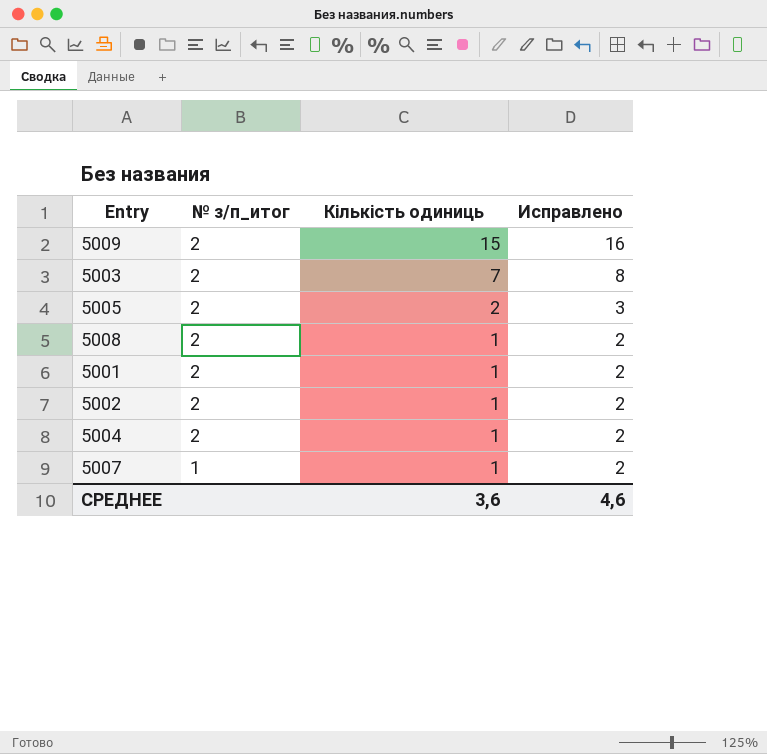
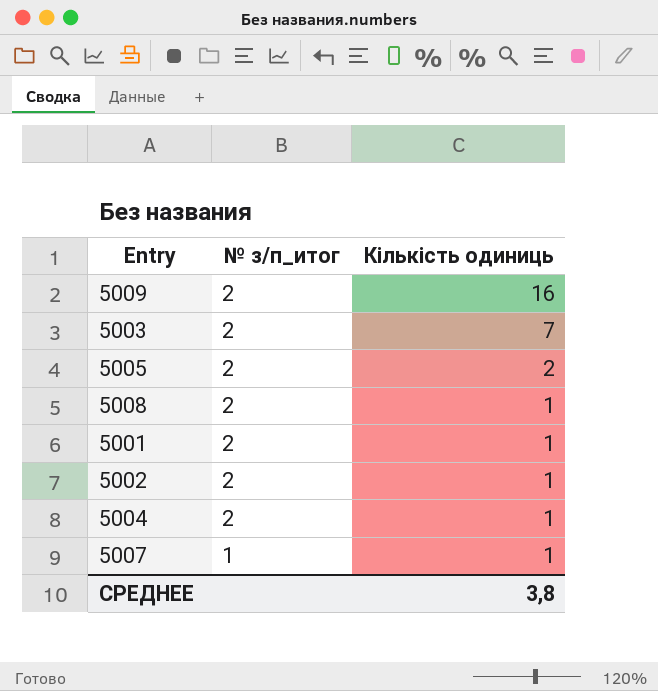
column Исправлено | formula: [Кількість одиниць] + 1 -> none
5009 | Кількість одиниць: 15 -> 16
СРЕДНЕЕ | Кількість одиниць: 3,6 -> 3,8

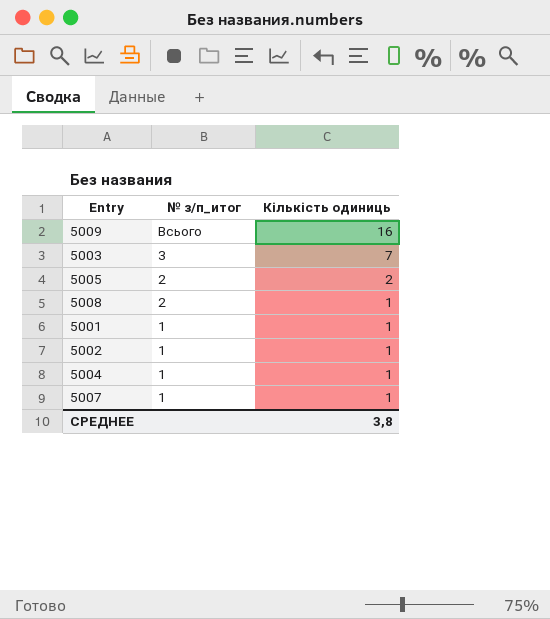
5009 | № з/п_итог: 2 -> Всього
5003 | № з/п_итог: 2 -> 3
5001 | № з/п_итог: 2 -> 1
5002 | № з/п_итог: 2 -> 1
5004 | № з/п_итог: 2 -> 1

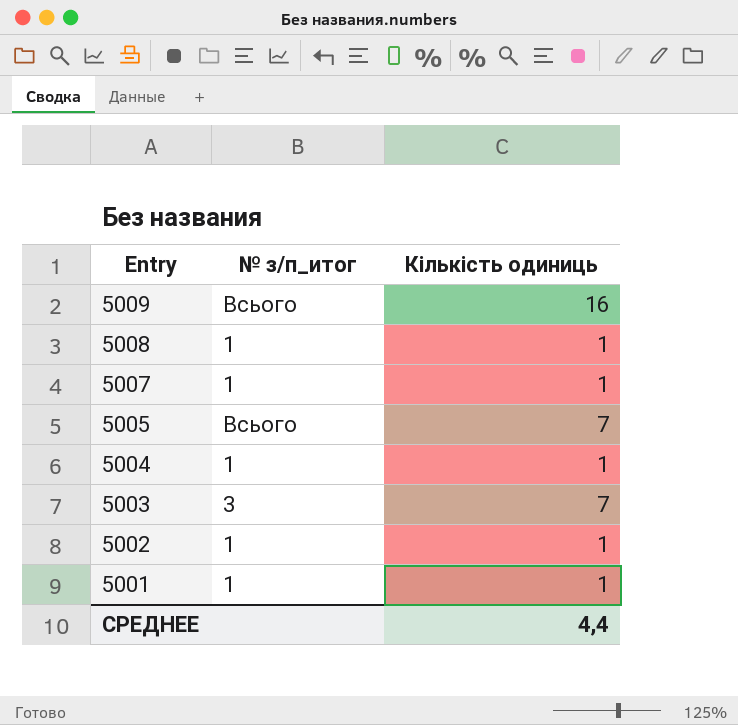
row order: № з/п_итог descending -> Entry descending
5008 | № з/п_итог: 2 -> 1
5005 | № з/п_итог: 2 -> Всього
5005 | Кількість одиниць: 2 -> 7
СРЕДНЕЕ | Кількість одиниць: 3,8 -> 4,4

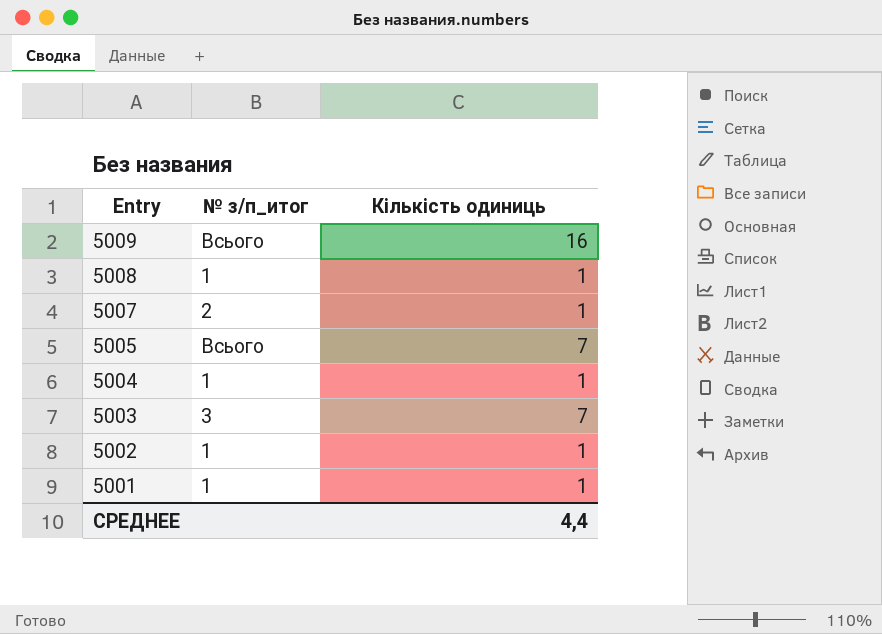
5007 | № з/п_итог: 1 -> 2

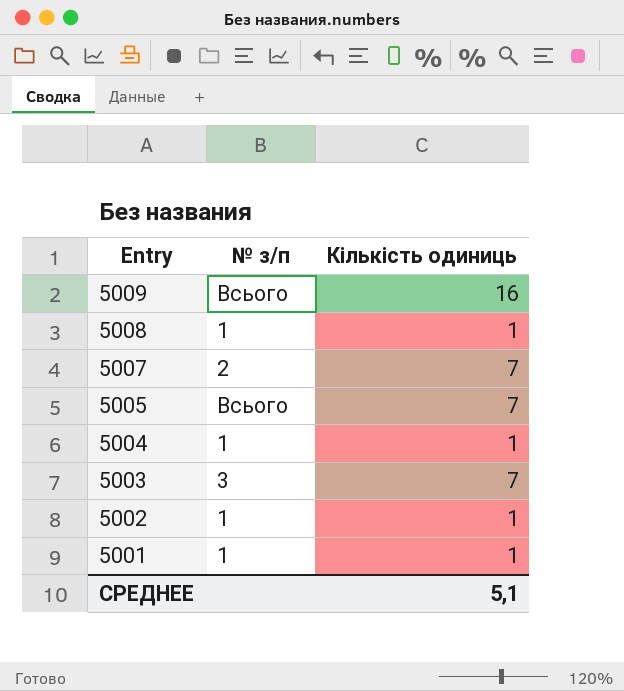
column name: № з/п_итог -> № з/п
5007 | Кількість одиниць: 1 -> 7
СРЕДНЕЕ | Кількість одиниць: 4,4 -> 5,1

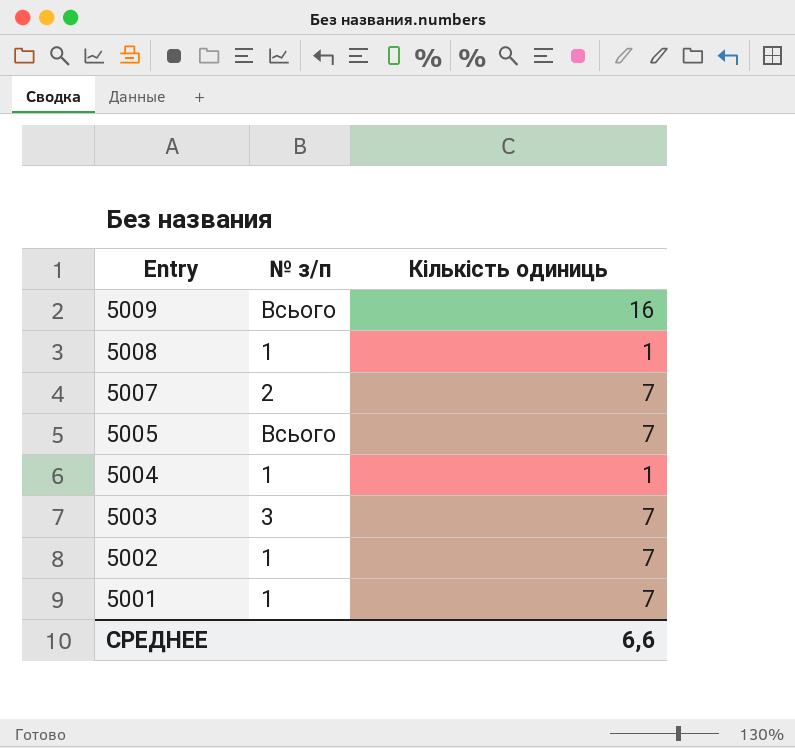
5002 | Кількість одиниць: 1 -> 7
5001 | Кількість одиниць: 1 -> 7
СРЕДНЕЕ | Кількість одиниць: 5,1 -> 6,6

